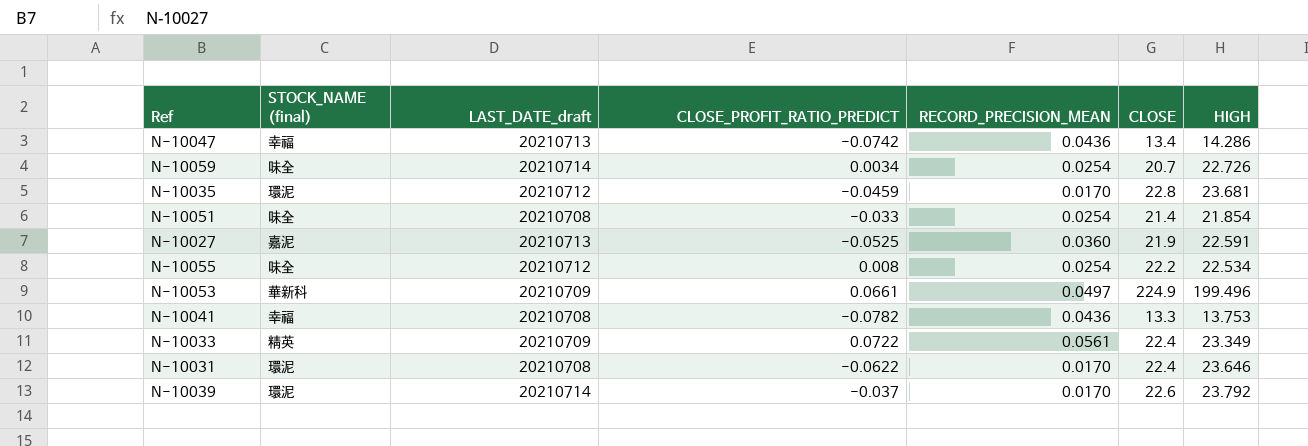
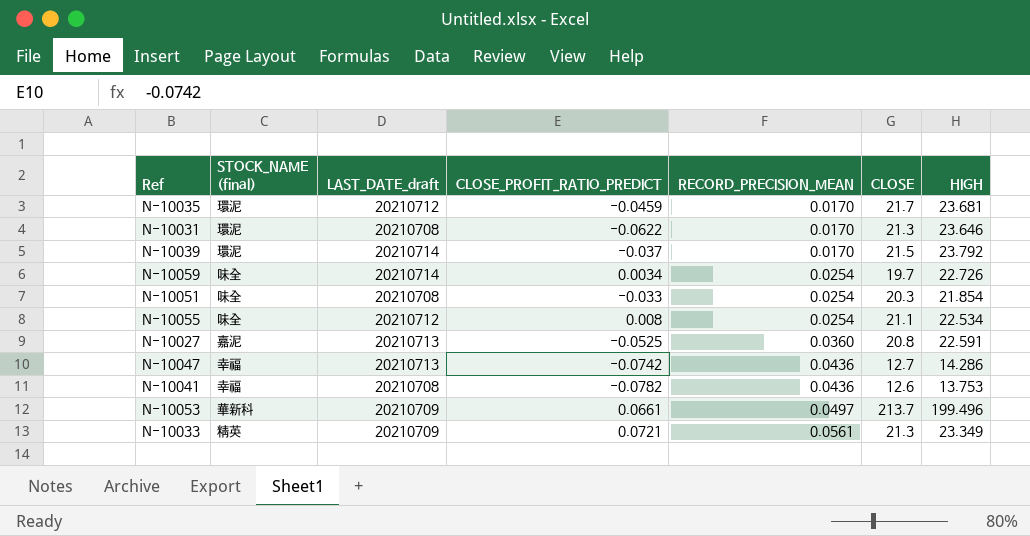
row order: none -> RECORD_PRECISION_MEAN ascending
N-10035 | CLOSE: 22.8 -> 21.7
N-10031 | CLOSE: 22.4 -> 21.3
N-10039 | CLOSE: 22.6 -> 21.5
N-10059 | CLOSE: 20.7 -> 19.7
N-10051 | CLOSE: 21.4 -> 20.3
N-10055 | CLOSE: 22.2 -> 21.1
N-10027 | CLOSE: 21.9 -> 20.8
N-10047 | CLOSE: 13.4 -> 12.7
N-10041 | CLOSE: 13.3 -> 12.6
N-10053 | CLOSE: 224.9 -> 213.7
N-10033 | CLOSE_PROFIT_RATIO_PREDICT: 0.0722 -> 0.0721
N-10033 | CLOSE: 22.4 -> 21.3

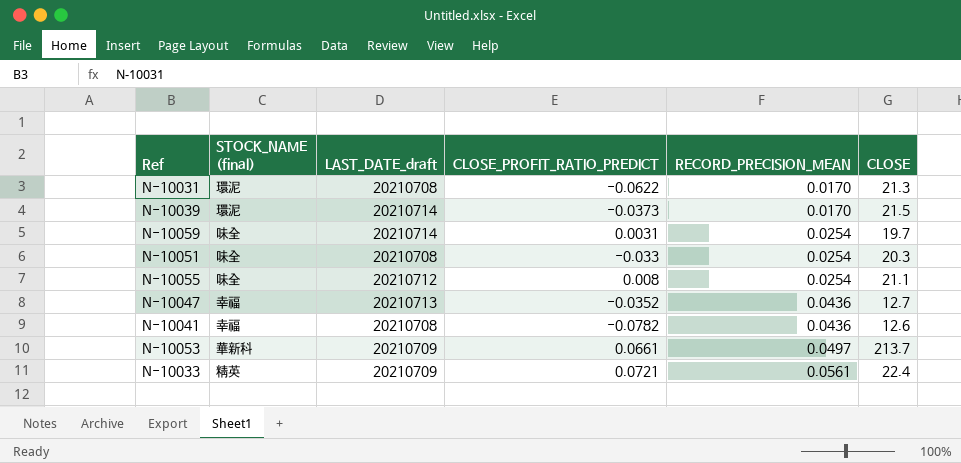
column HIGH | position: 7 -> none
row N-10035: 環泥 | 20210712 | -0.0459 | 0.0170 | 21.7 | 23.681 -> none
row N-10027: 嘉泥 | 20210713 | -0.0525 | 0.0360 | 20.8 | 22.591 -> none
N-10039 | CLOSE_PROFIT_RATIO_PREDICT: -0.037 -> -0.0373
N-10059 | CLOSE_PROFIT_RATIO_PREDICT: 0.0034 -> 0.0031
N-10047 | CLOSE_PROFIT_RATIO_PREDICT: -0.0742 -> -0.0352
N-10033 | CLOSE: 21.3 -> 22.4

